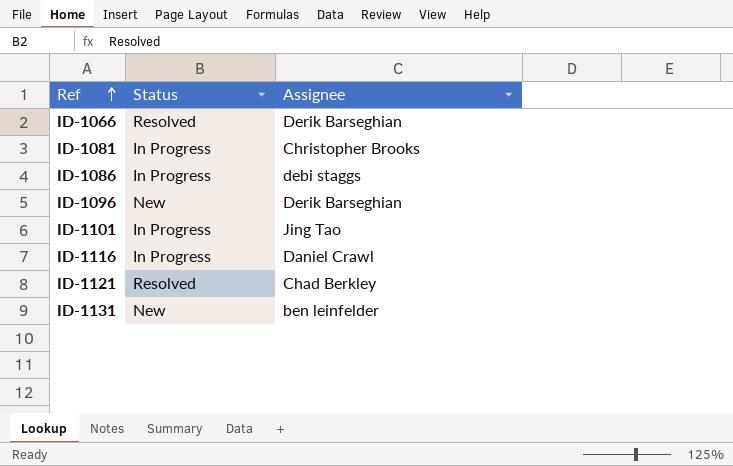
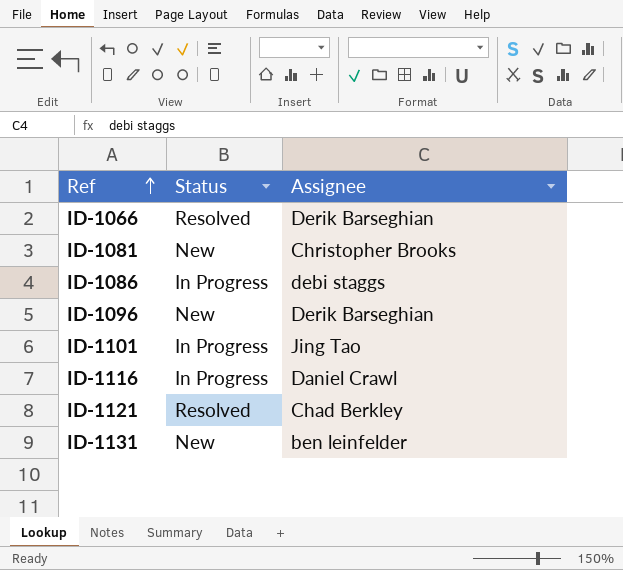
ID-1081 | Status: In Progress -> New

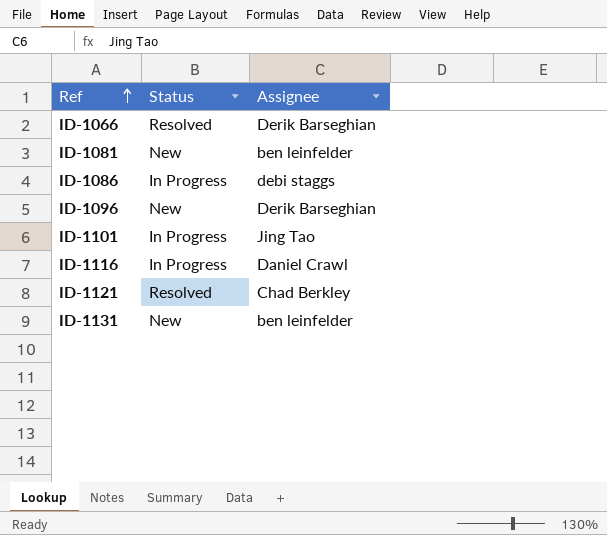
ID-1081 | Assignee: Christopher Brooks -> ben leinfelder

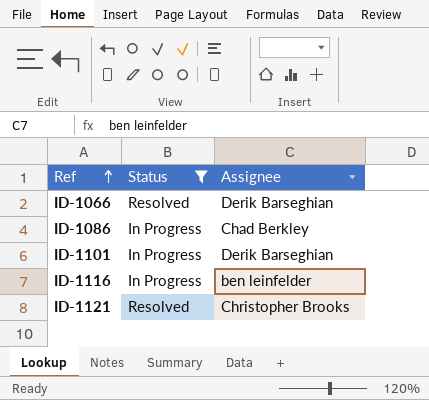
filter: none -> Status != New
ID-1086 | Assignee: debi staggs -> Chad Berkley
ID-1101 | Assignee: Jing Tao -> Derik Barseghian
ID-1116 | Assignee: Daniel Crawl -> ben leinfelder
ID-1121 | Assignee: Chad Berkley -> Christopher Brooks

